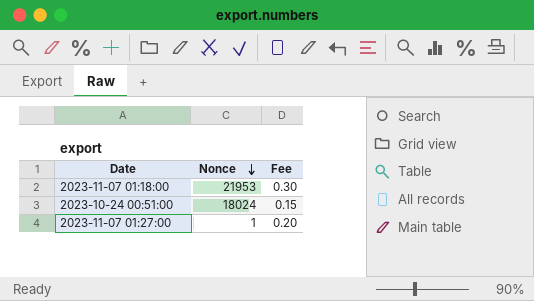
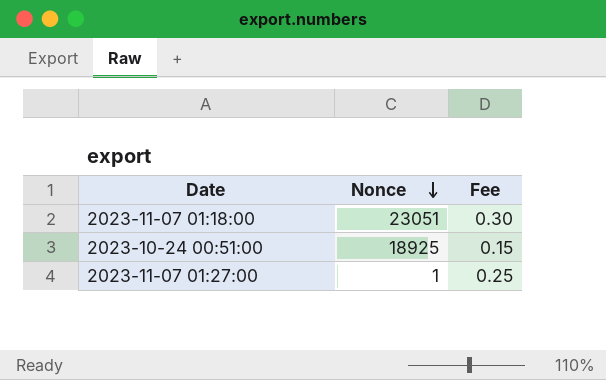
2023-11-07 01:18:00 | Nonce: 21953 -> 23051
2023-10-24 00:51:00 | Nonce: 18024 -> 18925
2023-11-07 01:27:00 | Fee: 0.20 -> 0.25

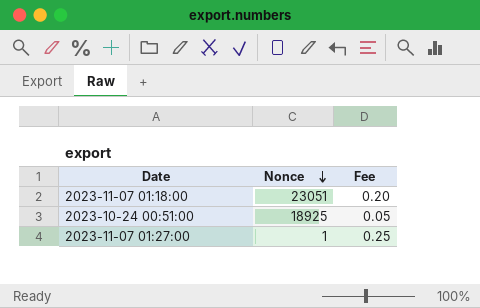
2023-11-07 01:18:00 | Fee: 0.30 -> 0.20
2023-10-24 00:51:00 | Fee: 0.15 -> 0.05

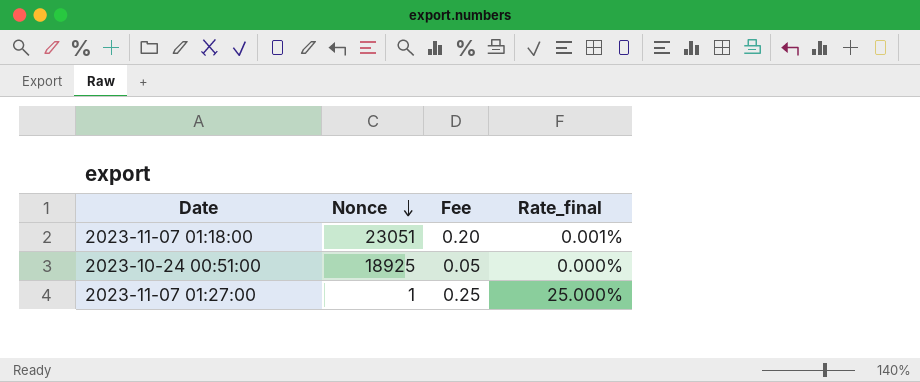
column Rate_final | formula: none -> [Fee] / [Nonce]

